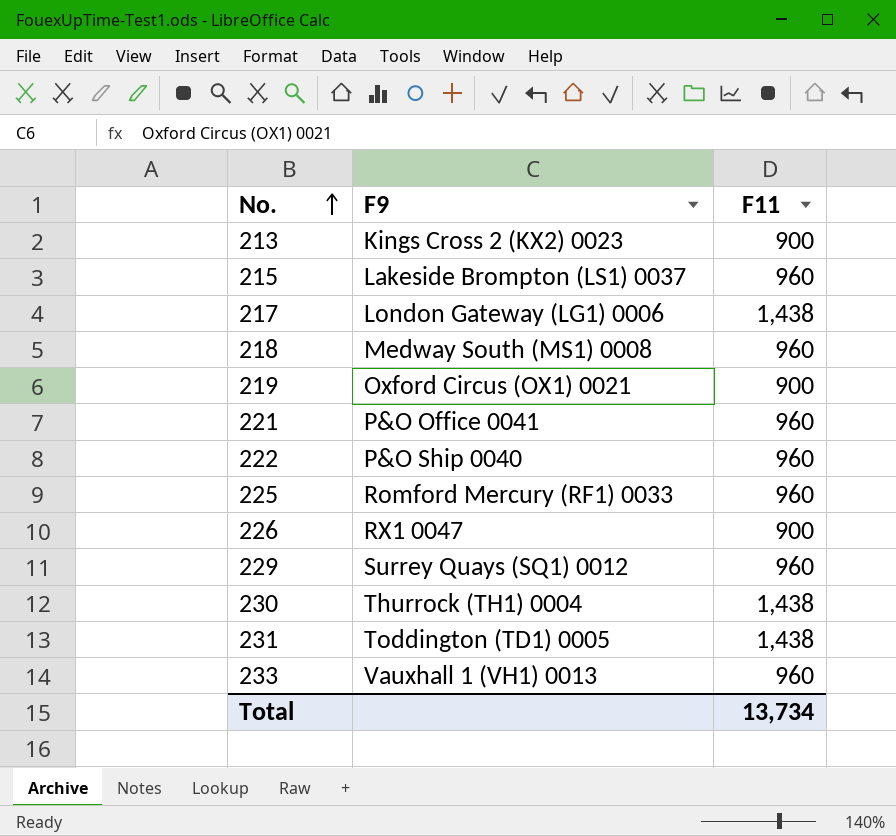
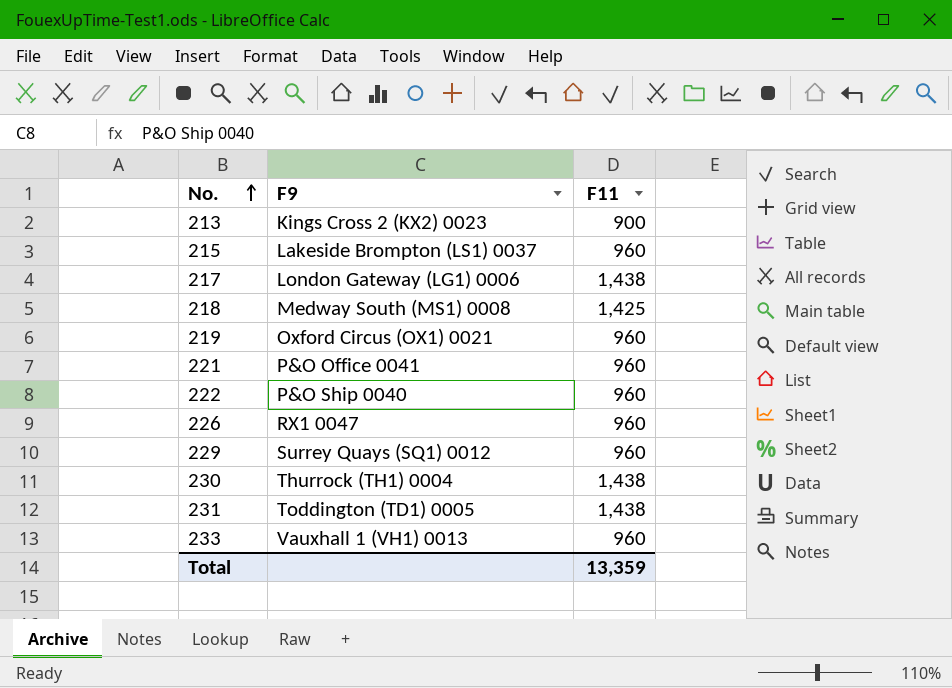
row 225: Romford Mercury (RF1) 0033 | 960 -> none
218 | F11: 960 -> 1,425
219 | F11: 900 -> 960
226 | F11: 900 -> 960
Total | F11: 13,734 -> 13,359

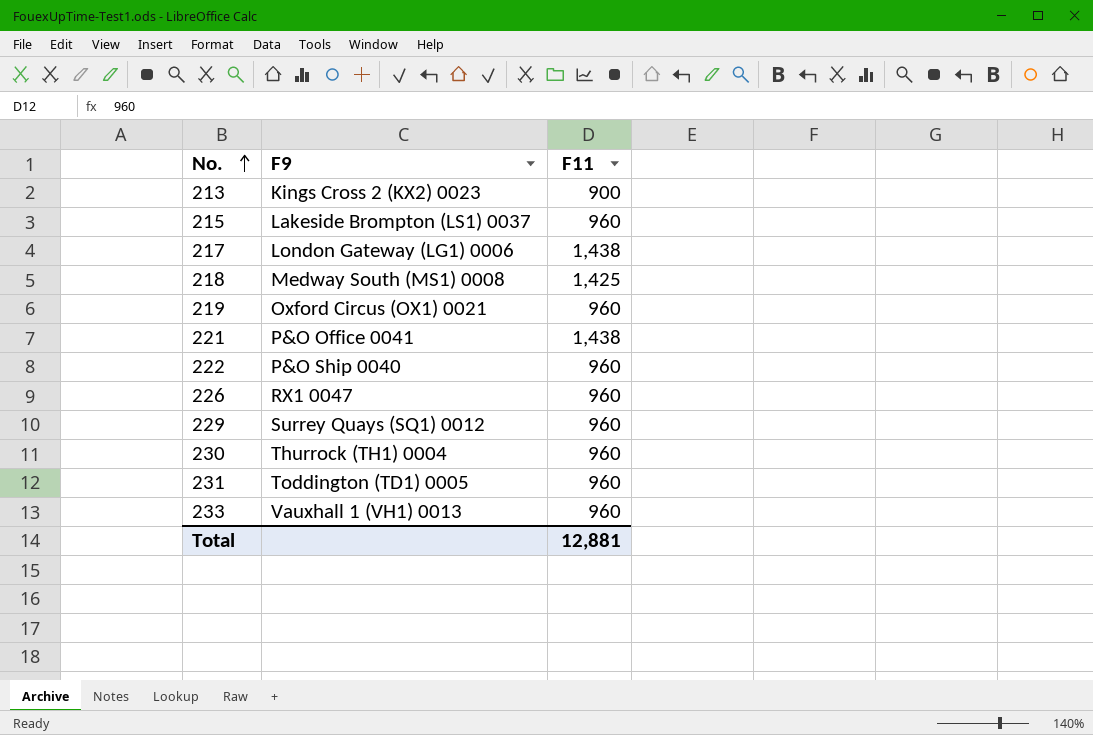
221 | F11: 960 -> 1,438
230 | F11: 1,438 -> 960
231 | F11: 1,438 -> 960
Total | F11: 13,359 -> 12,881

